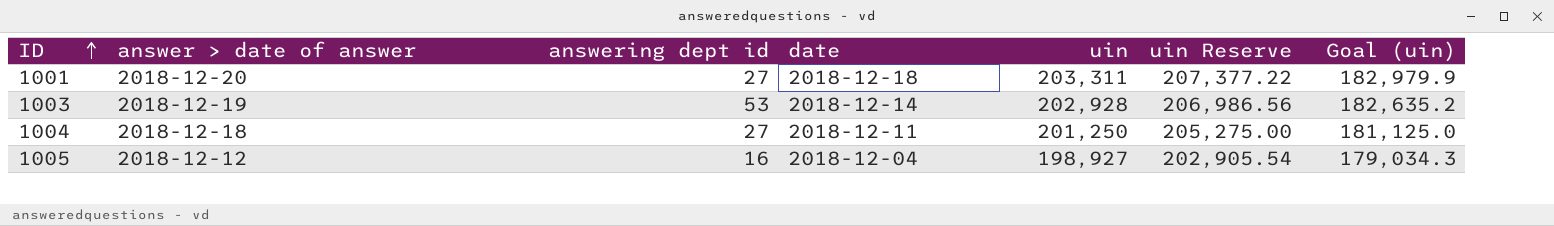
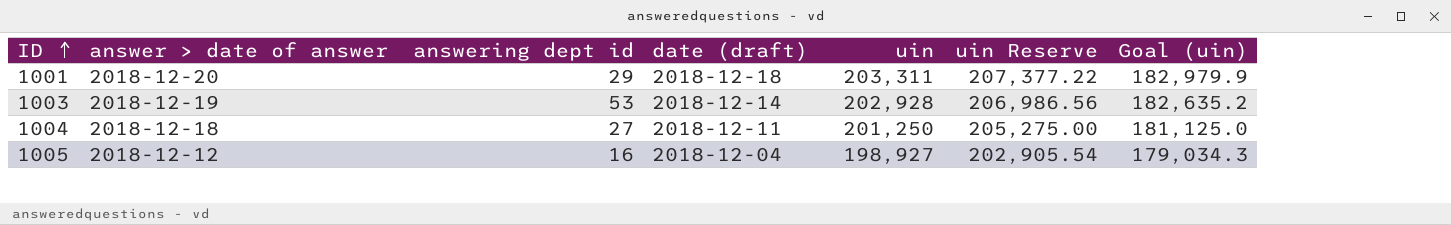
column name: date -> date (draft)
1001 | answering dept id: 27 -> 29

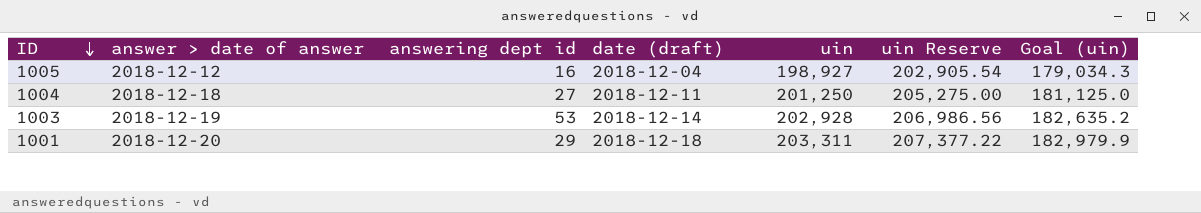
row order: ID ascending -> ID descending

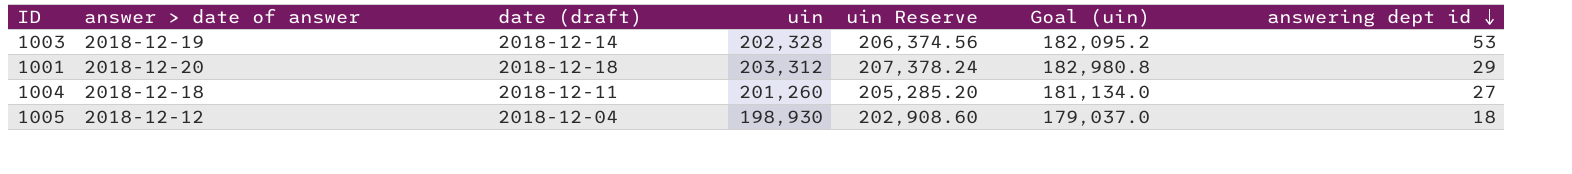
row order: ID descending -> answering dept id descending
column answering dept id | position: 3 -> 7
1003 | uin: 202,928 -> 202,328
1003 | uin Reserve: 206,986.56 -> 206,374.56
1003 | Goal (uin): 182,635.2 -> 182,095.2
1001 | uin: 203,311 -> 203,312
1001 | uin Reserve: 207,377.22 -> 207,378.24
1001 | Goal (uin): 182,979.9 -> 182,980.8
1004 | uin: 201,250 -> 201,260
1004 | uin Reserve: 205,275.00 -> 205,285.20
1004 | Goal (uin): 181,125.0 -> 181,134.0
1005 | uin: 198,927 -> 198,930
1005 | uin Reserve: 202,905.54 -> 202,908.60
1005 | Goal (uin): 179,034.3 -> 179,037.0
1005 | answering dept id: 16 -> 18

